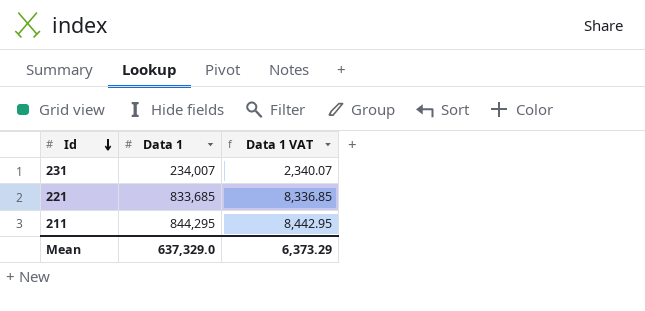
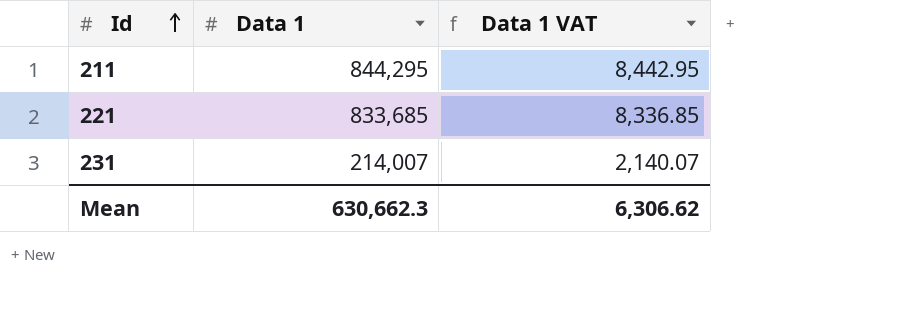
row order: Id descending -> Id ascending
231 | Data 1: 234,007 -> 214,007
231 | Data 1 VAT: 2,340.07 -> 2,140.07
Mean | Data 1: 637,329.0 -> 630,662.3
Mean | Data 1 VAT: 6,373.29 -> 6,306.62

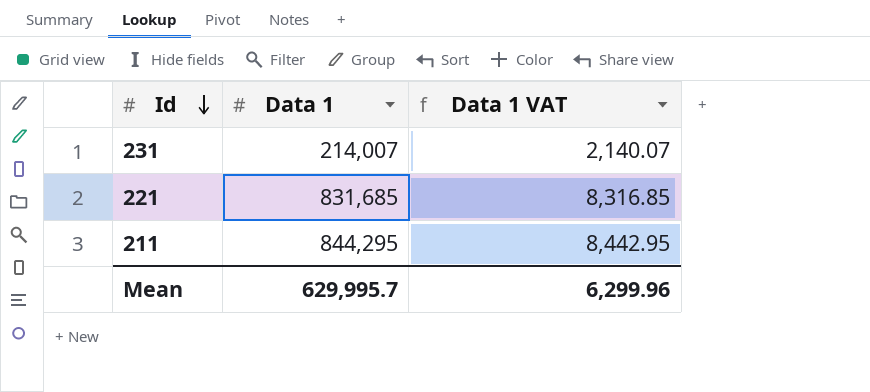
row order: Id ascending -> Id descending
221 | Data 1: 833,685 -> 831,685
221 | Data 1 VAT: 8,336.85 -> 8,316.85
Mean | Data 1: 630,662.3 -> 629,995.7
Mean | Data 1 VAT: 6,306.62 -> 6,299.96

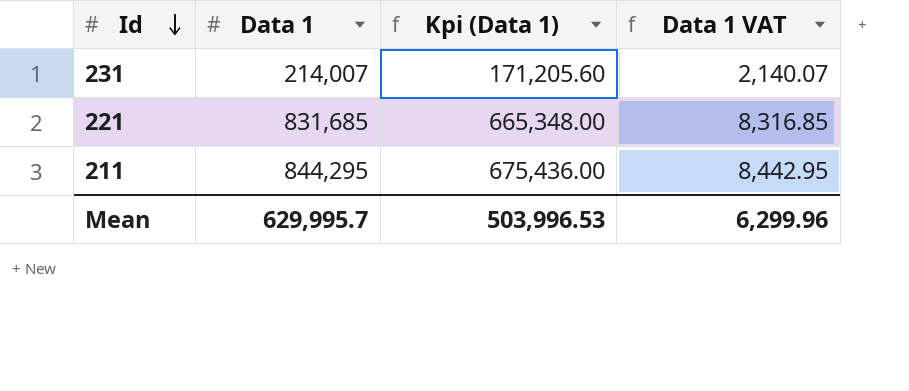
column Kpi (Data 1) | formula: none -> [Data 1] * 0.8

